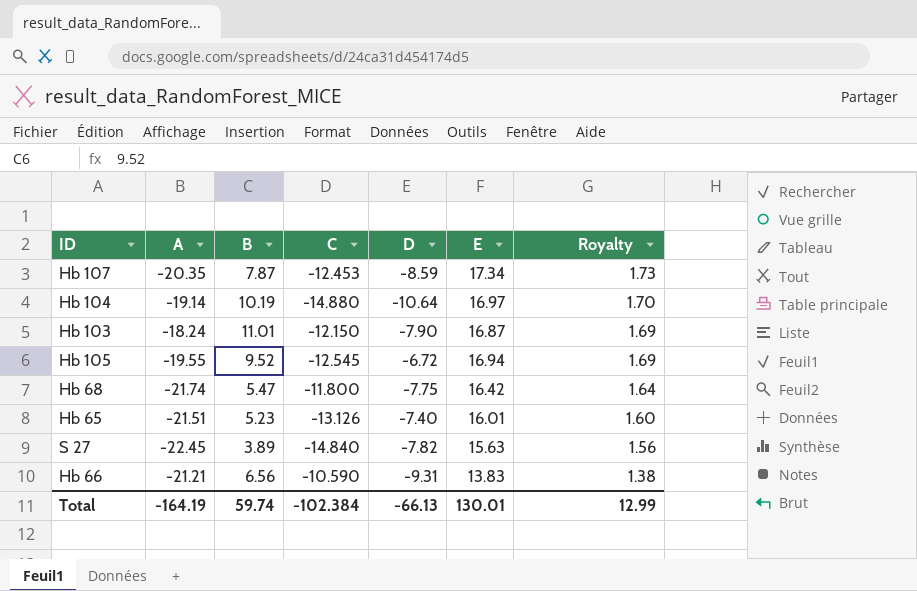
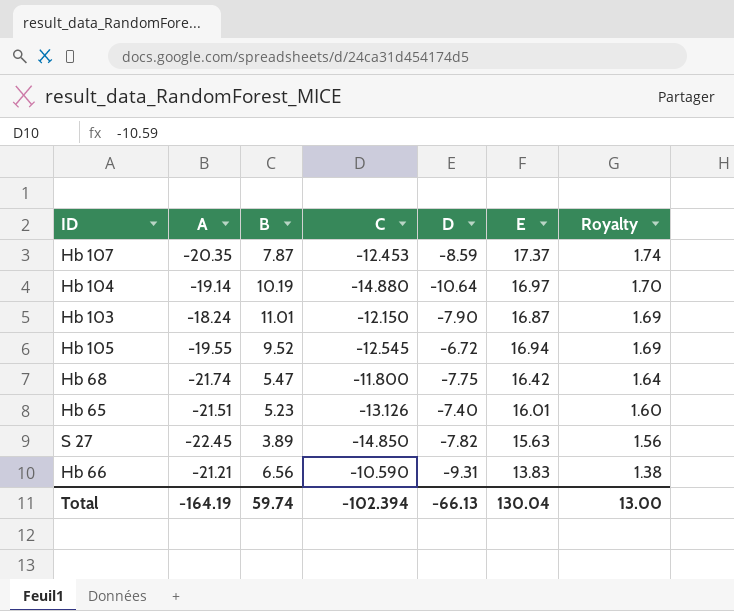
Hb 107 | E: 17.34 -> 17.37
Hb 107 | Royalty: 1.73 -> 1.74
S 27 | C: -14.840 -> -14.850
Total | C: -102.384 -> -102.394
Total | E: 130.01 -> 130.04
Total | Royalty: 12.99 -> 13.00

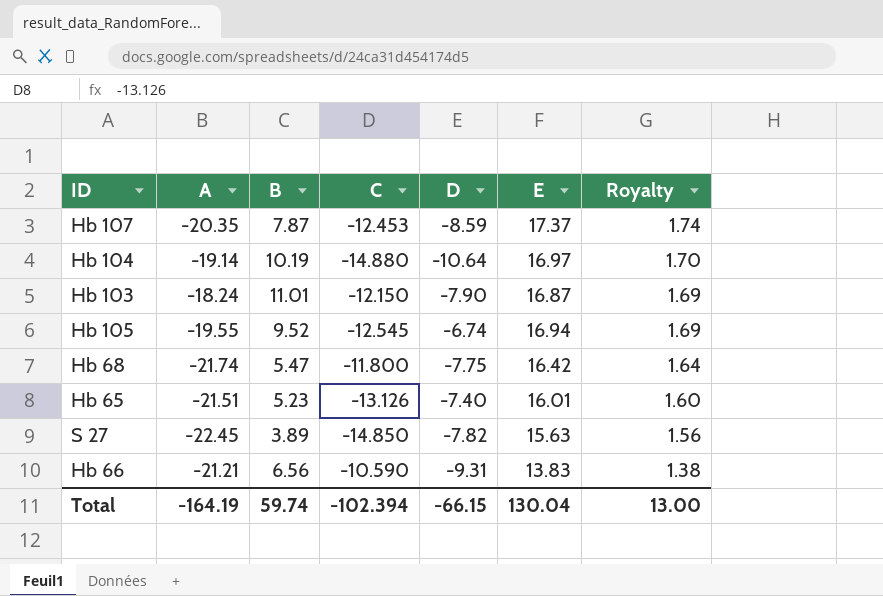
Hb 105 | D: -6.72 -> -6.74
Total | D: -66.13 -> -66.15

